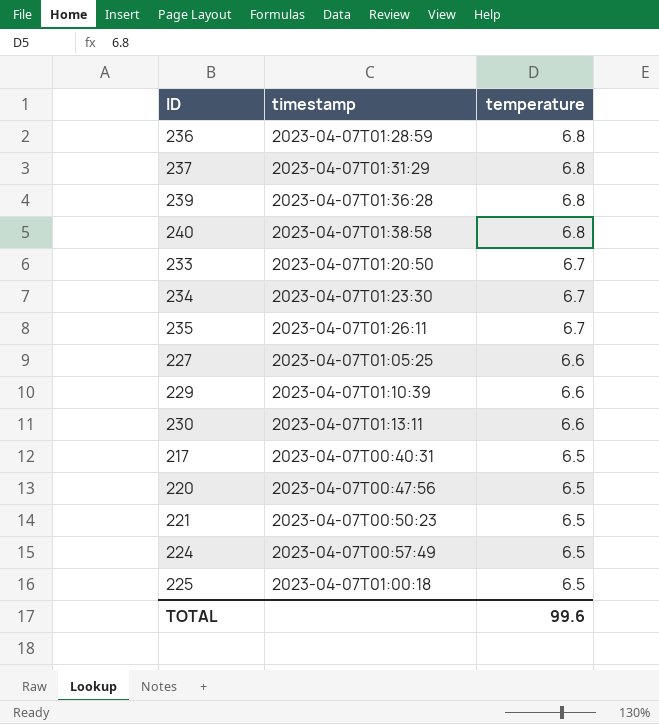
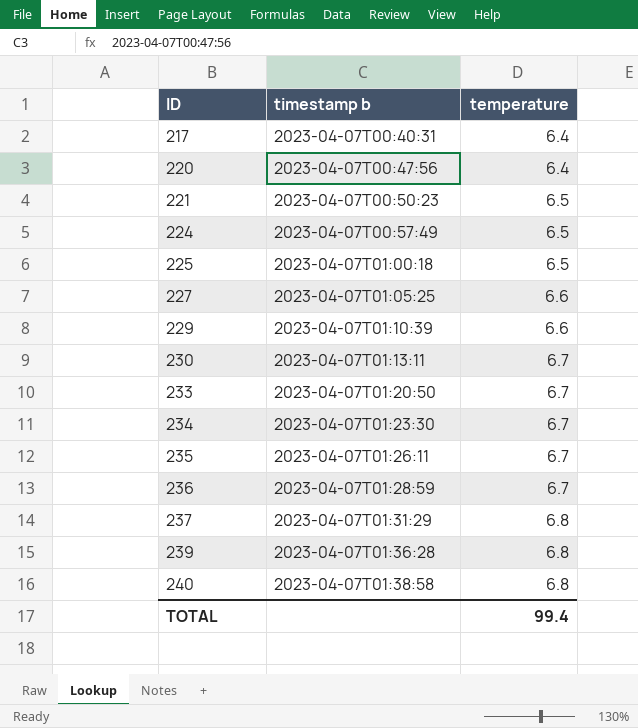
row order: temperature descending -> ID ascending
column name: timestamp -> timestamp b
217 | temperature: 6.5 -> 6.4
220 | temperature: 6.5 -> 6.4
230 | temperature: 6.6 -> 6.7
236 | temperature: 6.8 -> 6.7
TOTAL | temperature: 99.6 -> 99.4

